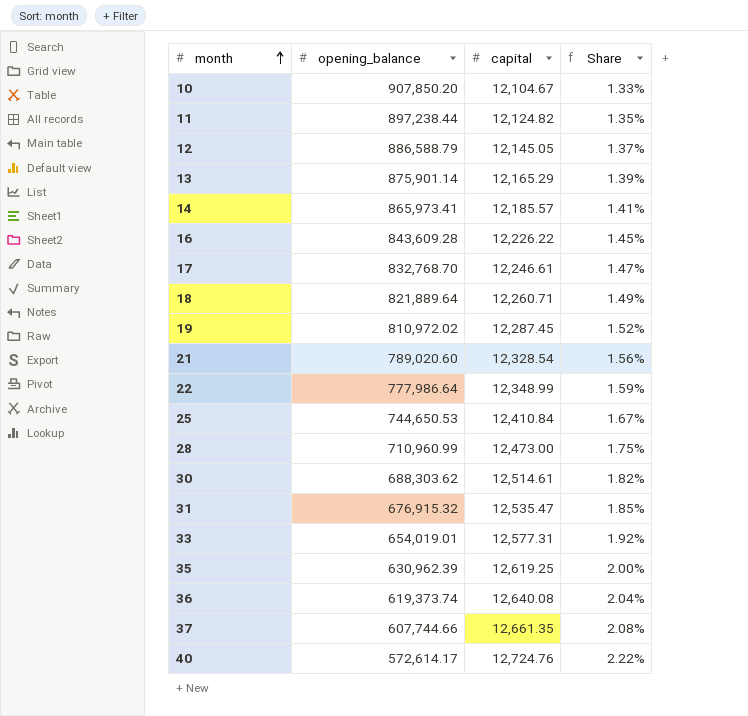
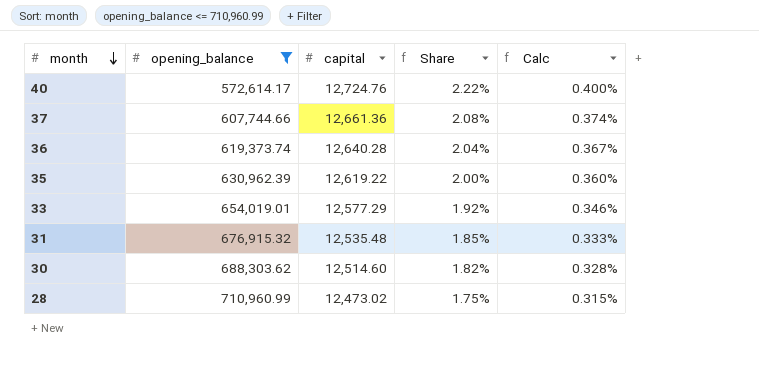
filter: none -> opening_balance <= 710,960.99
row order: month ascending -> month descending
column Calc | formula: none -> [Share] * 0.18
37 | capital: 12,661.35 -> 12,661.36
36 | capital: 12,640.08 -> 12,640.28
35 | capital: 12,619.25 -> 12,619.22
33 | capital: 12,577.31 -> 12,577.29
31 | capital: 12,535.47 -> 12,535.48
30 | capital: 12,514.61 -> 12,514.60
28 | capital: 12,473.00 -> 12,473.02

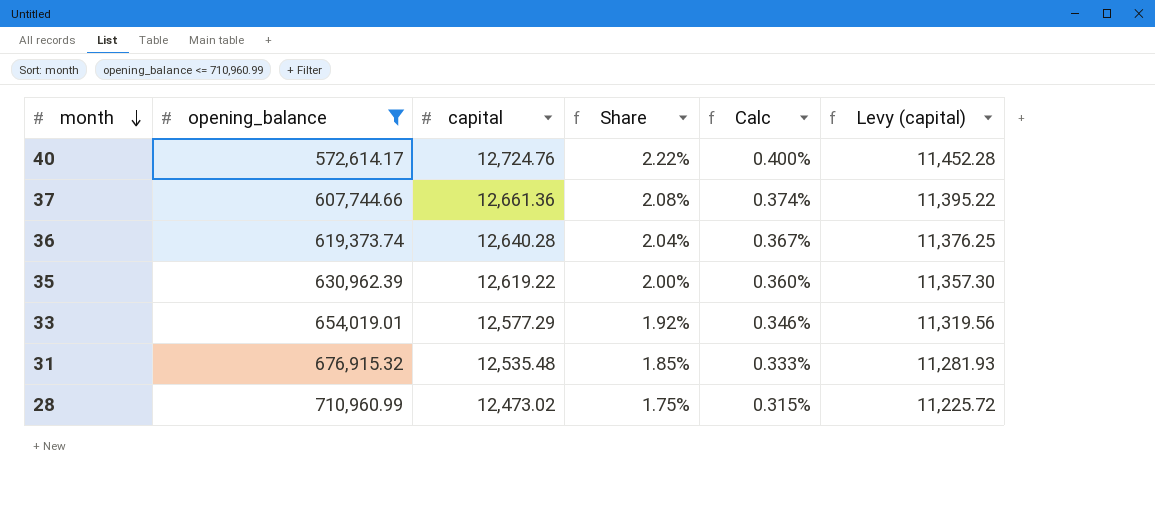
column Levy (capital) | formula: none -> [capital] * 0.9
row 30: 688,303.62 | 12,514.60 | 1.82% | 0.328% -> none

